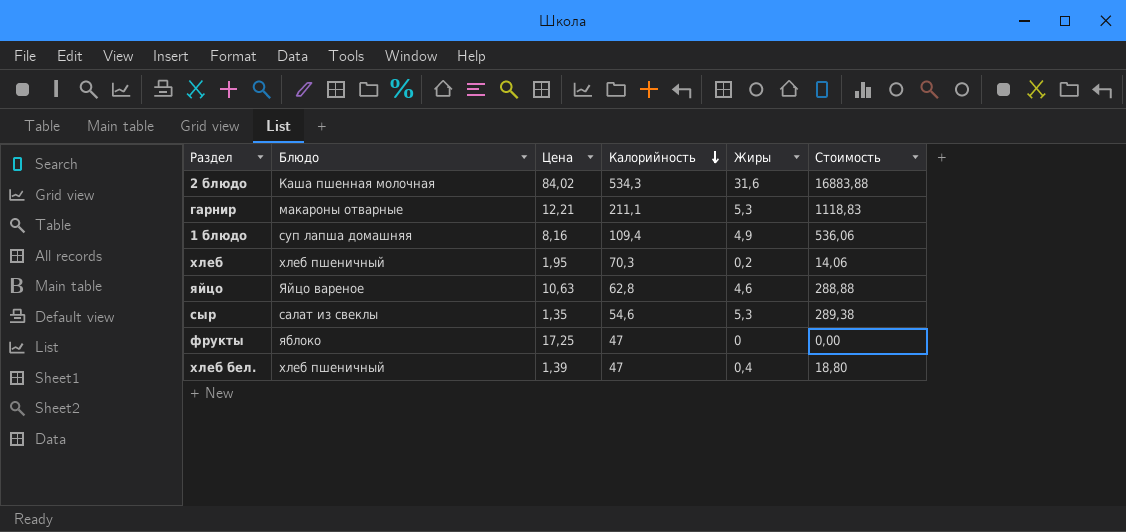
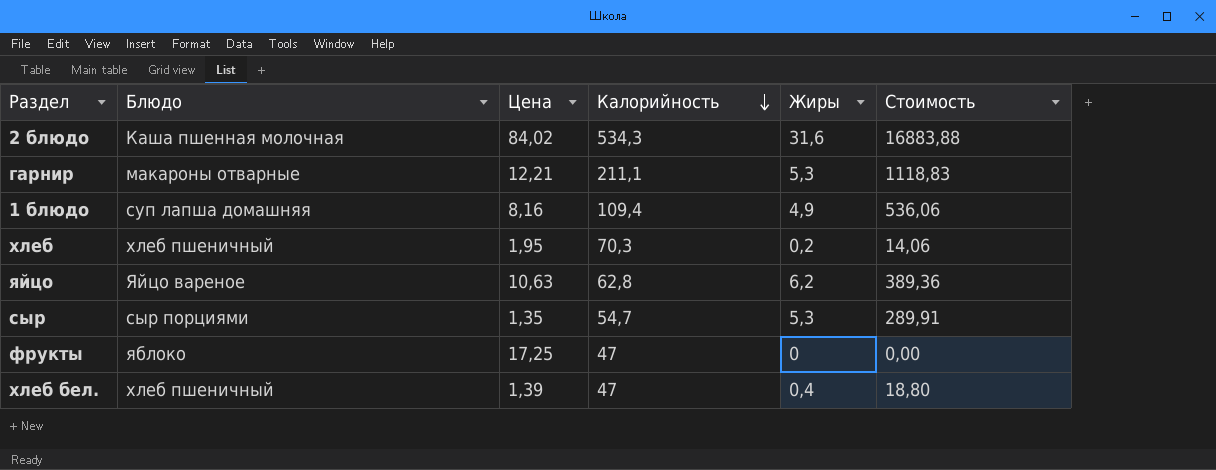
яйцо | Жиры: 4,6 -> 6,2
яйцо | Стоимость: 288,88 -> 389,36
сыр | Блюдо: салат из свеклы -> сыр порциями
сыр | Калорийность: 54,6 -> 54,7
сыр | Стоимость: 289,38 -> 289,91

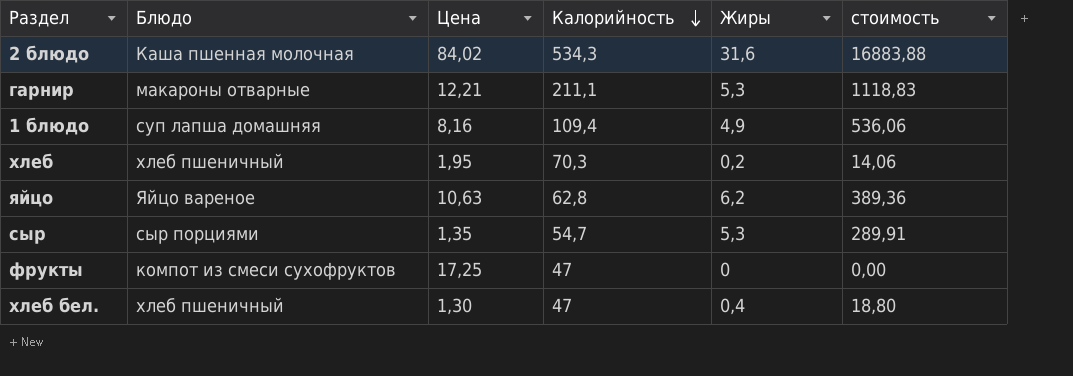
column name: Стоимость -> стоимость
фрукты | Блюдо: яблоко -> компот из смеси сухофруктов
хлеб бел. | Цена: 1,39 -> 1,30

